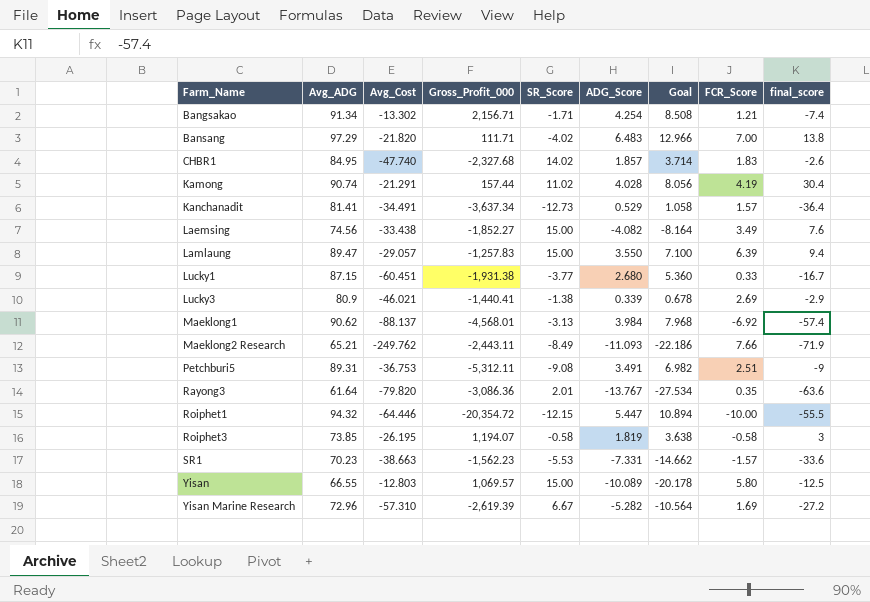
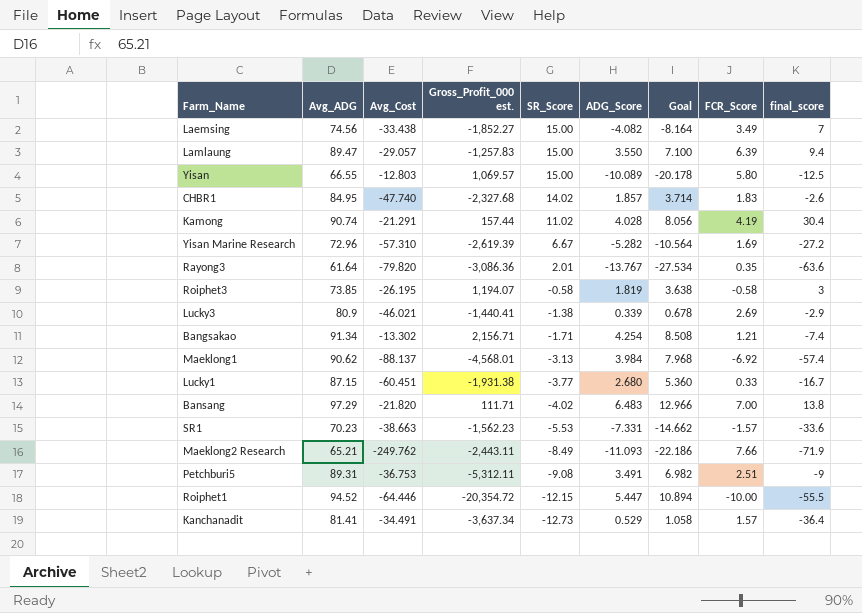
row order: Farm_Name ascending -> SR_Score descending
column name: Gross_Profit_000 -> Gross_Profit_000 est.
Laemsing | final_score: 7.6 -> 7
Roiphet1 | Avg_ADG: 94.32 -> 94.52

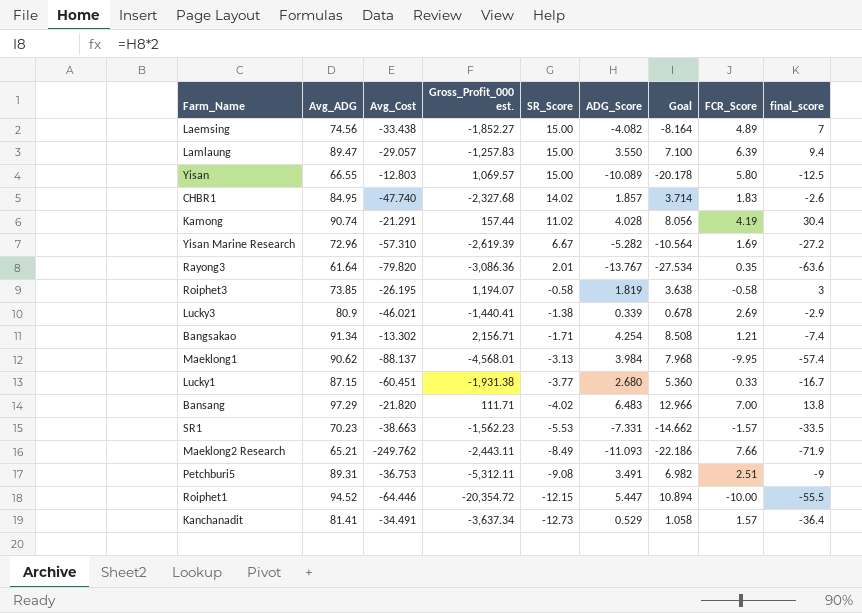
Laemsing | FCR_Score: 3.49 -> 4.89
Maeklong1 | FCR_Score: -6.92 -> -9.95
SR1 | final_score: -33.6 -> -33.5

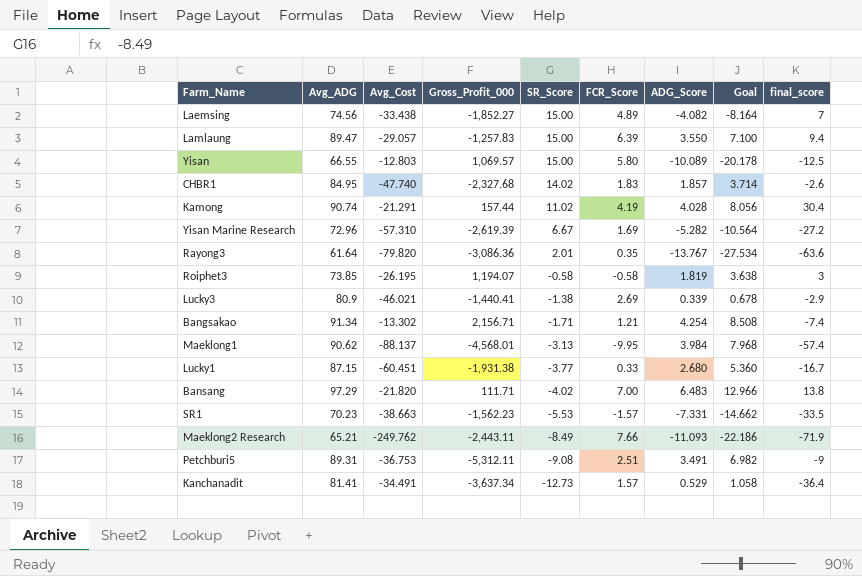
column name: Gross_Profit_000 est. -> Gross_Profit_000
column FCR_Score | position: 8 -> 6
row Roiphet1: 94.52 | -64.446 | -20,354.72 | -12.15 | 5.447 | 10.894 | -10.00 | -55.5 -> none

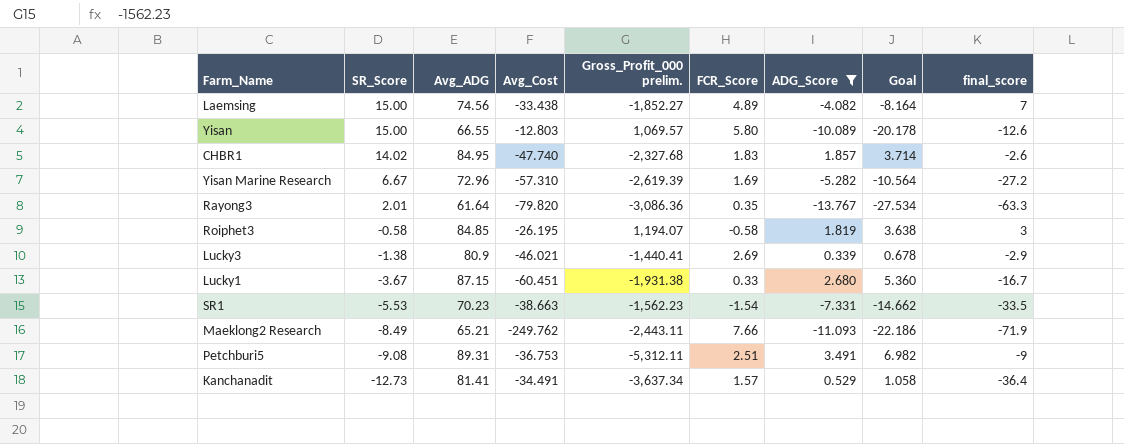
filter: none -> ADG_Score <= 3.491
column SR_Score | position: 5 -> 2
column name: Gross_Profit_000 -> Gross_Profit_000 prelim.
Yisan | final_score: -12.5 -> -12.6
Rayong3 | final_score: -63.6 -> -63.3
Roiphet3 | Avg_ADG: 73.85 -> 84.85
Lucky1 | SR_Score: -3.77 -> -3.67
SR1 | FCR_Score: -1.57 -> -1.54

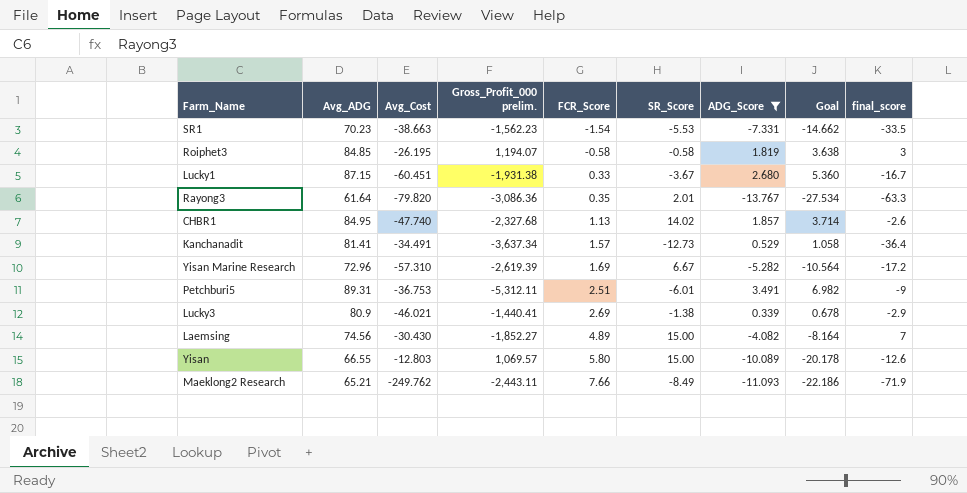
row order: SR_Score descending -> FCR_Score ascending
column SR_Score | position: 2 -> 6
CHBR1 | FCR_Score: 1.83 -> 1.13
Yisan Marine Research | final_score: -27.2 -> -17.2
Petchburi5 | SR_Score: -9.08 -> -6.01
Laemsing | Avg_Cost: -33.438 -> -30.430

